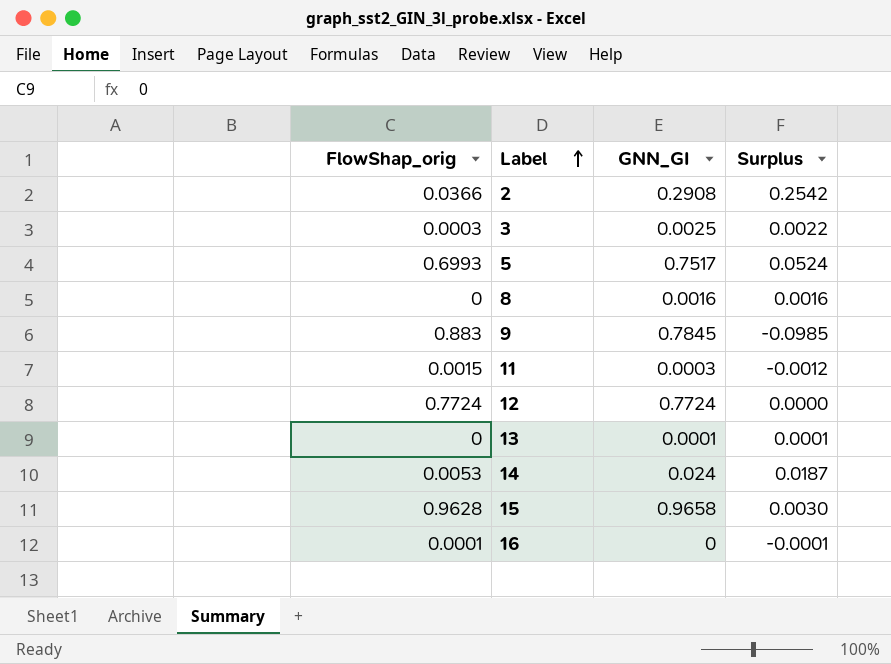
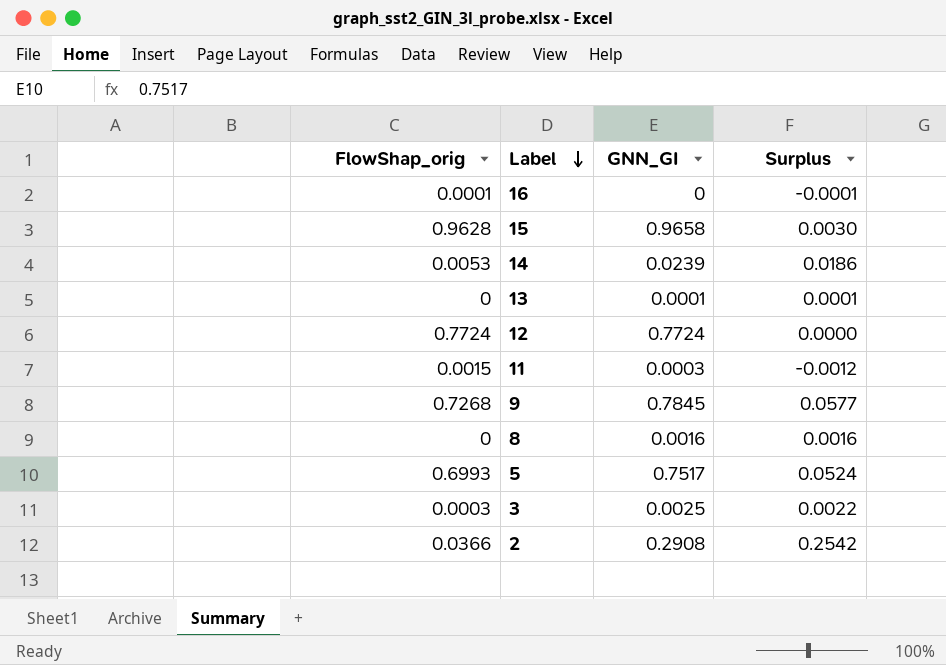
row order: Label ascending -> Label descending
14 | GNN_GI: 0.024 -> 0.0239
14 | Surplus: 0.0187 -> 0.0186
9 | FlowShap_orig: 0.883 -> 0.7268
9 | Surplus: -0.0985 -> 0.0577

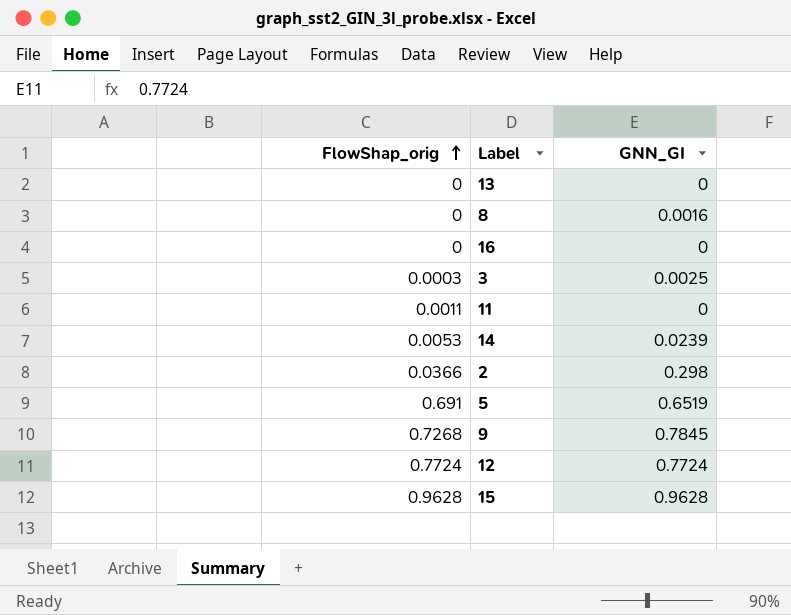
row order: Label descending -> FlowShap_orig ascending
column Surplus | formula: [GNN_GI] - [FlowShap_orig] -> none
13 | GNN_GI: 0.0001 -> 0
16 | FlowShap_orig: 0.0001 -> 0
11 | FlowShap_orig: 0.0015 -> 0.0011
11 | GNN_GI: 0.0003 -> 0
2 | GNN_GI: 0.2908 -> 0.298
5 | FlowShap_orig: 0.6993 -> 0.691
5 | GNN_GI: 0.7517 -> 0.6519
15 | GNN_GI: 0.9658 -> 0.9628

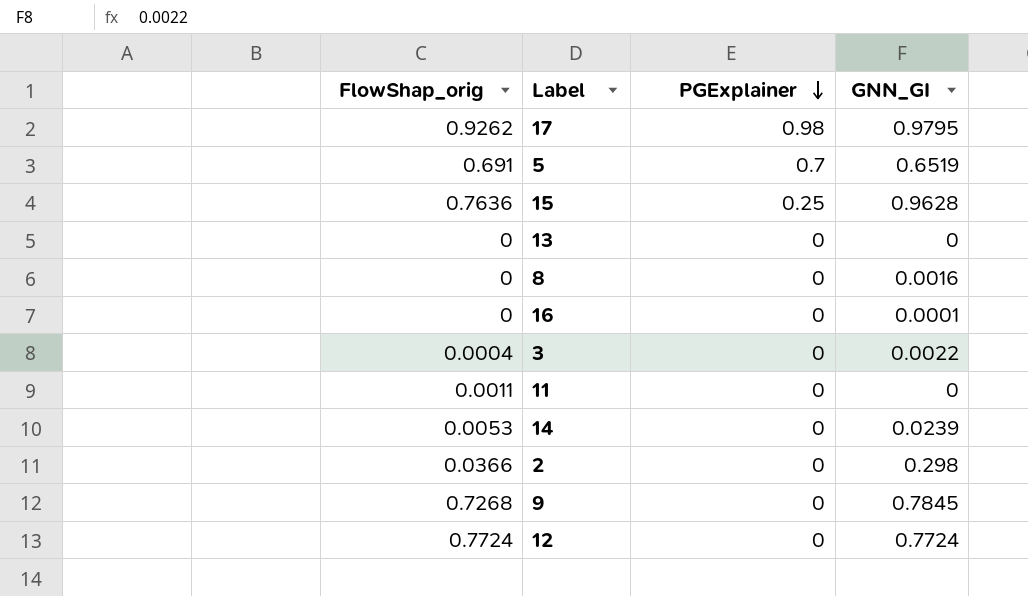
row order: FlowShap_orig ascending -> PGExplainer descending
column PGExplainer | position: none -> 3
row 17: none -> 0.9262 | 0.98 | 0.9795
15 | FlowShap_orig: 0.9628 -> 0.7636
16 | GNN_GI: 0 -> 0.0001
3 | FlowShap_orig: 0.0003 -> 0.0004
3 | GNN_GI: 0.0025 -> 0.0022

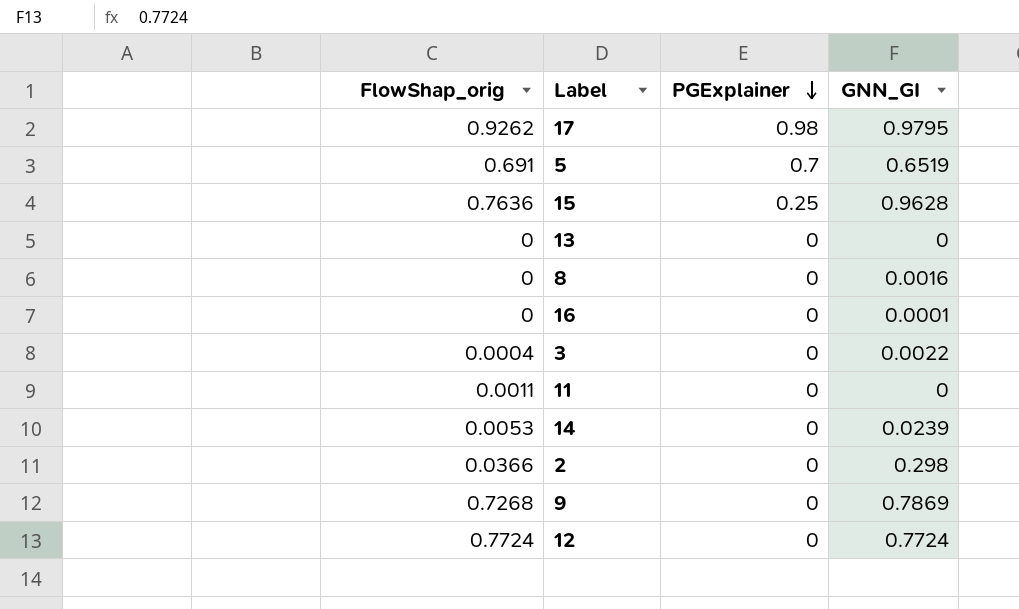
9 | GNN_GI: 0.7845 -> 0.7869

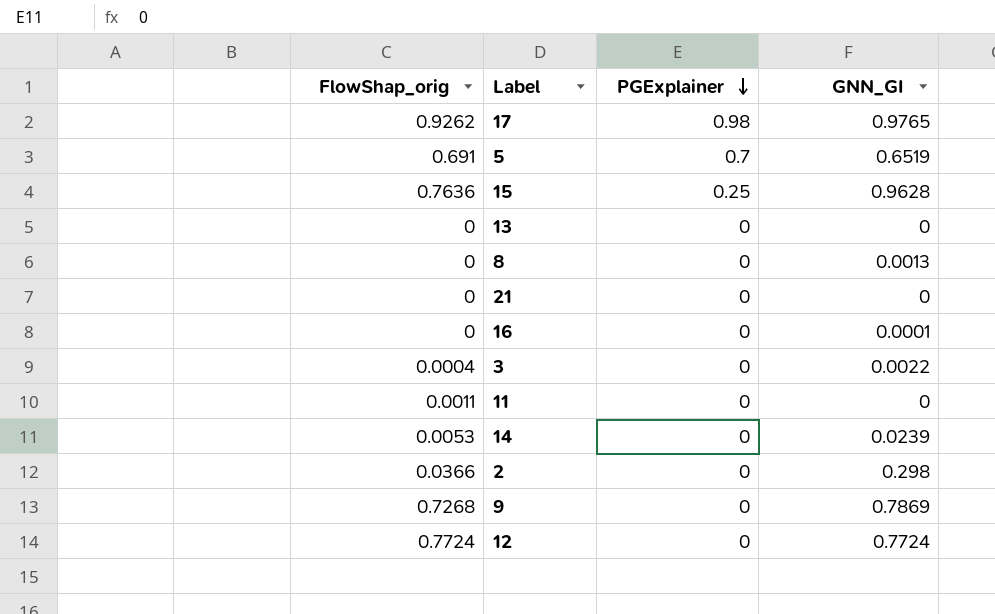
17 | GNN_GI: 0.9795 -> 0.9765
8 | GNN_GI: 0.0016 -> 0.0013
row 21: none -> 0 | 0 | 0

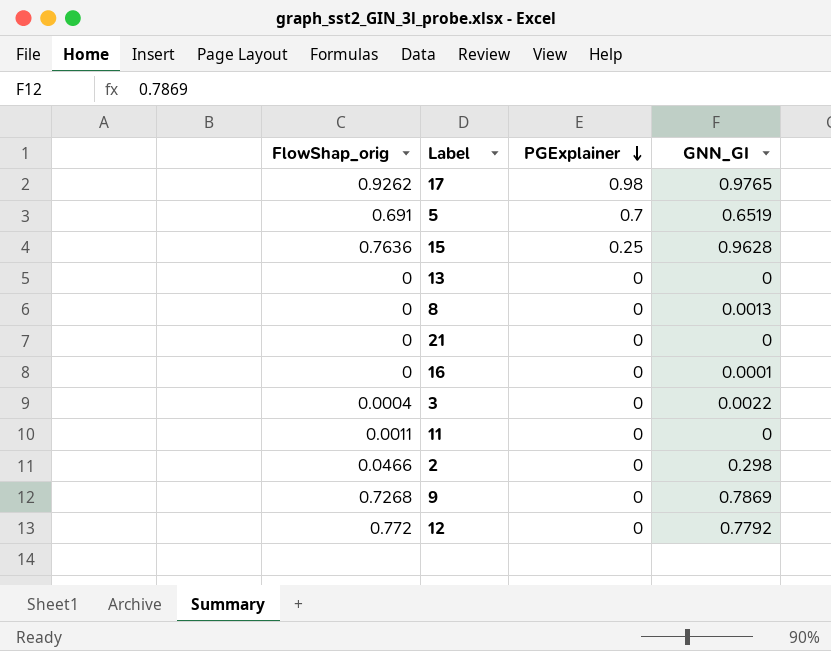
row 14: 0.0053 | 0 | 0.0239 -> none
2 | FlowShap_orig: 0.0366 -> 0.0466
12 | FlowShap_orig: 0.7724 -> 0.772
12 | GNN_GI: 0.7724 -> 0.7792

